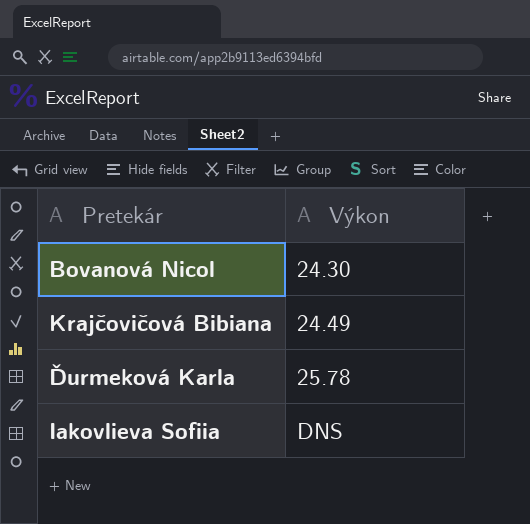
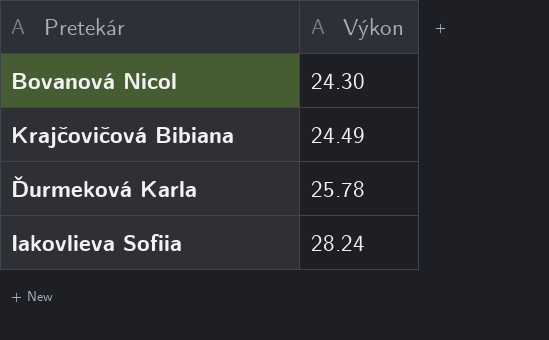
Iakovlieva Sofiia | Výkon: DNS -> 28.24

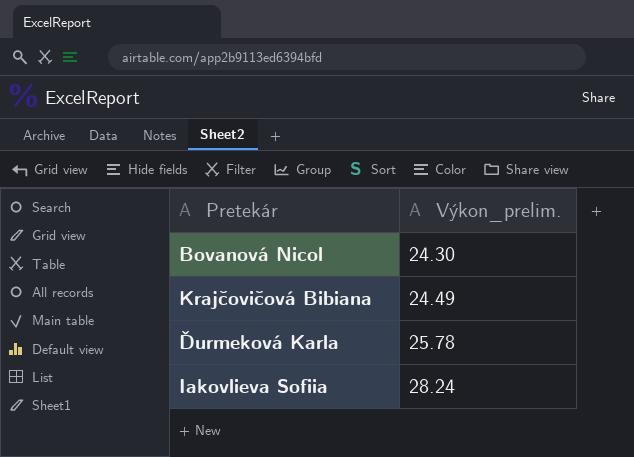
column name: Výkon -> Výkon_prelim.

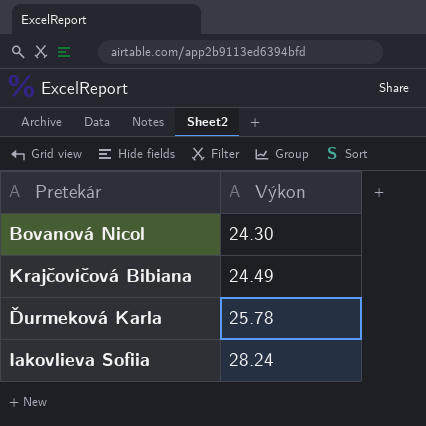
column name: Výkon_prelim. -> Výkon

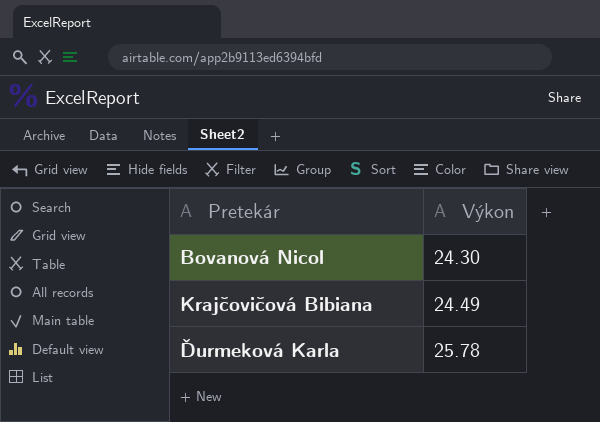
row Iakovlieva Sofiia: 28.24 -> none

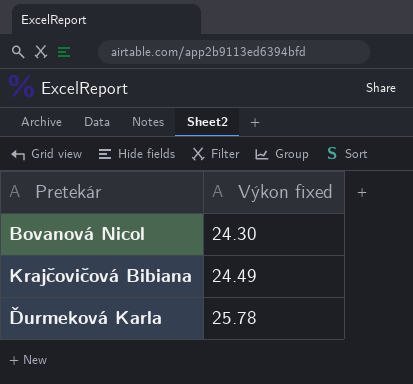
column name: Výkon -> Výkon fixed

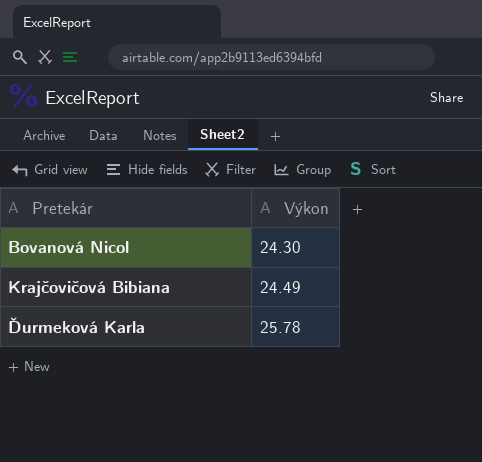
column name: Výkon fixed -> Výkon

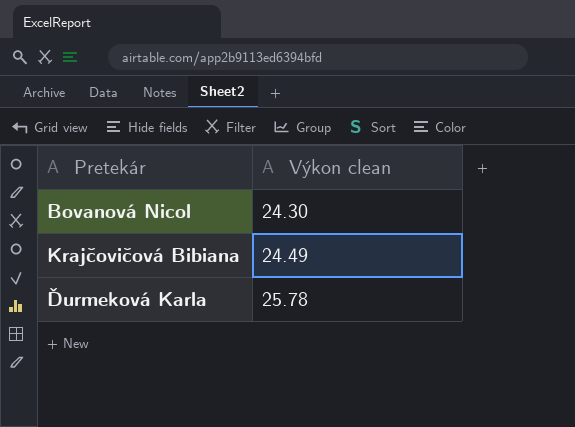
column name: Výkon -> Výkon clean

